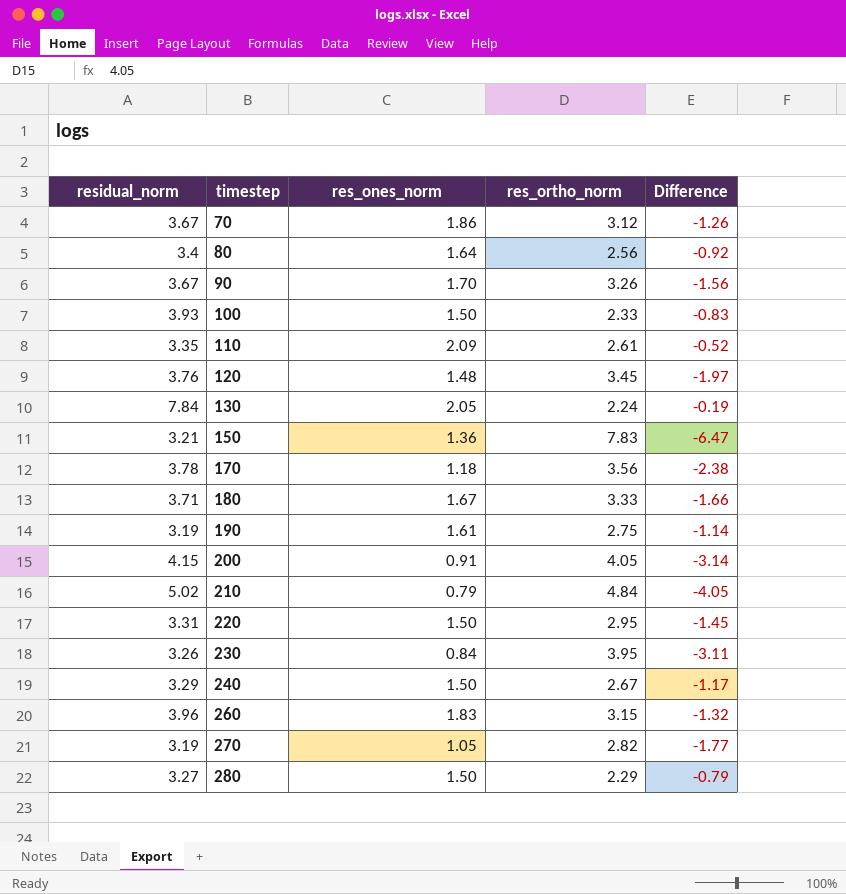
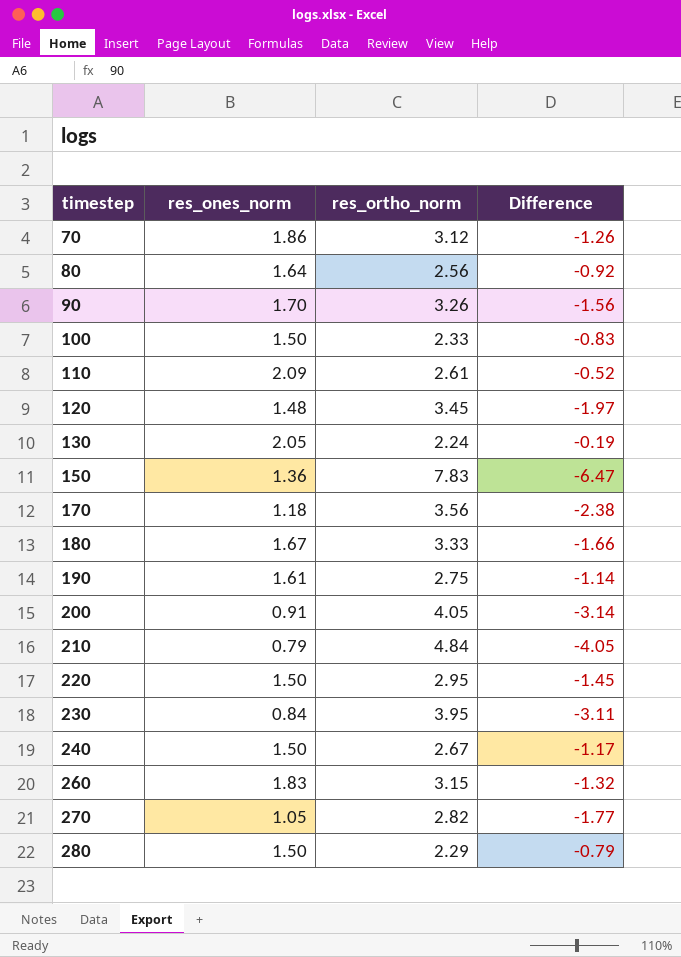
column residual_norm | position: 1 -> none

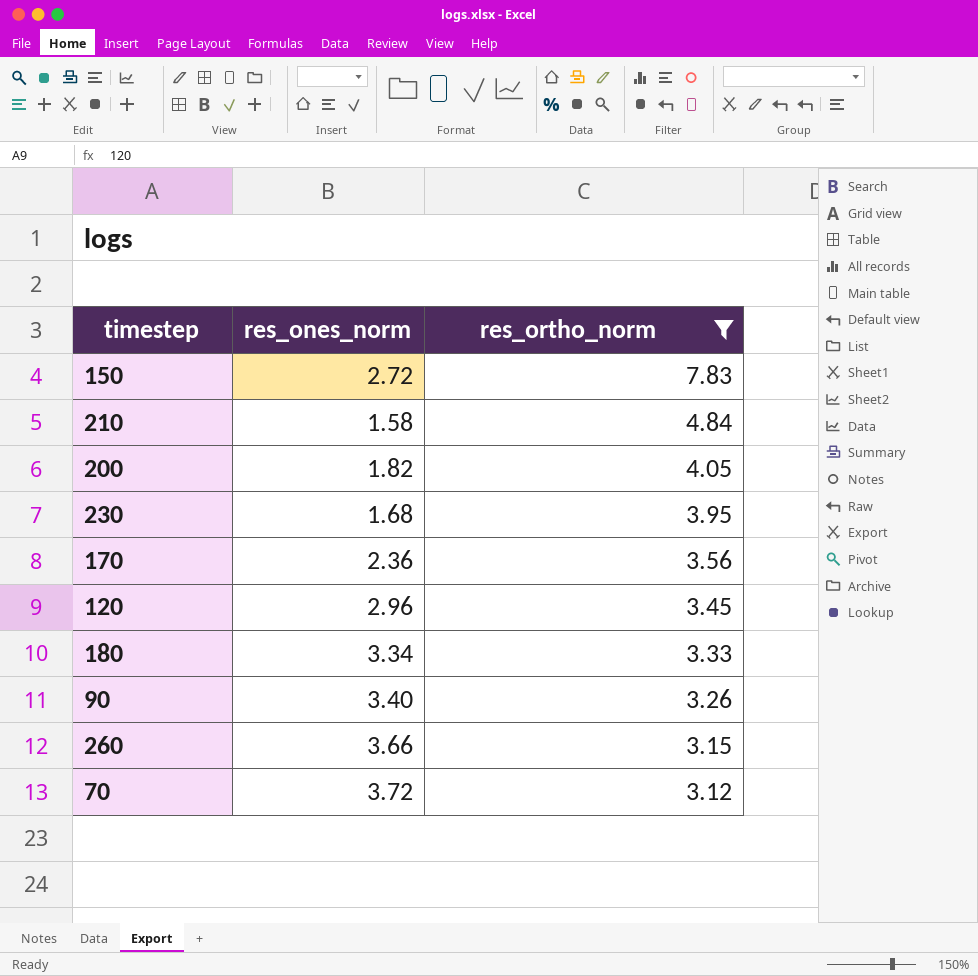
filter: none -> res_ortho_norm >= 3.12
row order: timestep ascending -> res_ortho_norm descending
column Difference | formula: [res_ones_norm] - [res_ortho_norm] -> none
150 | res_ones_norm: 1.36 -> 2.72
210 | res_ones_norm: 0.79 -> 1.58
200 | res_ones_norm: 0.91 -> 1.82
230 | res_ones_norm: 0.84 -> 1.68
170 | res_ones_norm: 1.18 -> 2.36
120 | res_ones_norm: 1.48 -> 2.96
180 | res_ones_norm: 1.67 -> 3.34
90 | res_ones_norm: 1.70 -> 3.40
260 | res_ones_norm: 1.83 -> 3.66
70 | res_ones_norm: 1.86 -> 3.72

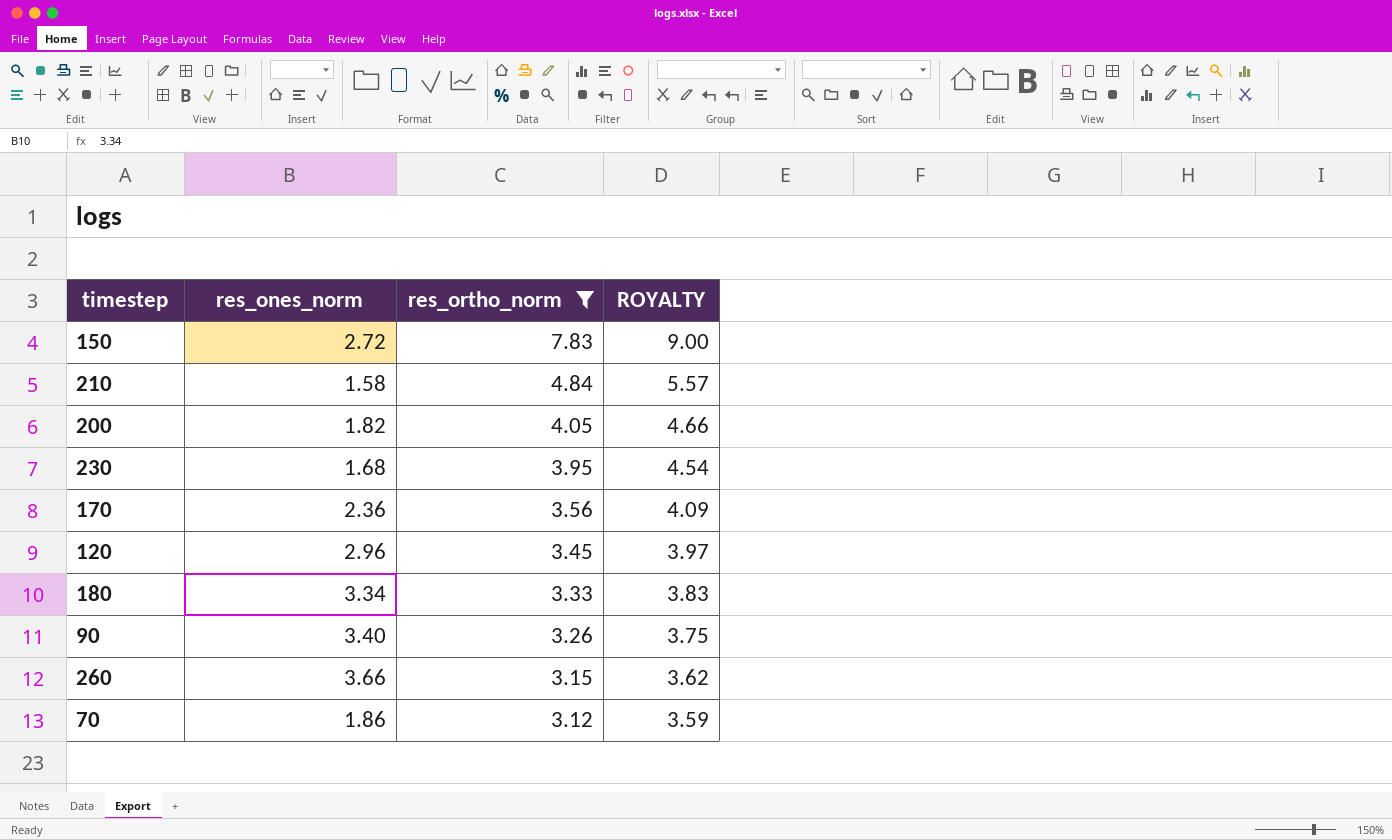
column ROYALTY | formula: none -> [res_ortho_norm] * 1.15
70 | res_ones_norm: 3.72 -> 1.86

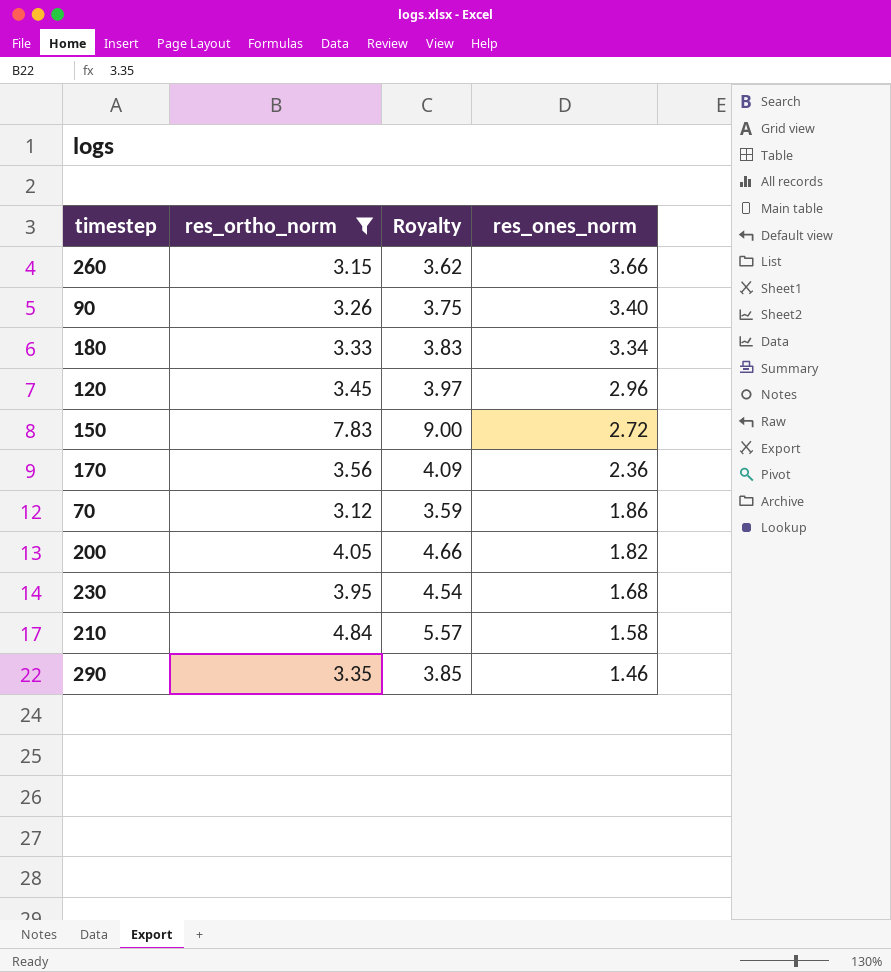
row order: res_ortho_norm descending -> res_ones_norm descending
column name: ROYALTY -> Royalty
column res_ones_norm | position: 2 -> 4
row 290: none -> 3.35 | 3.85 | 1.46

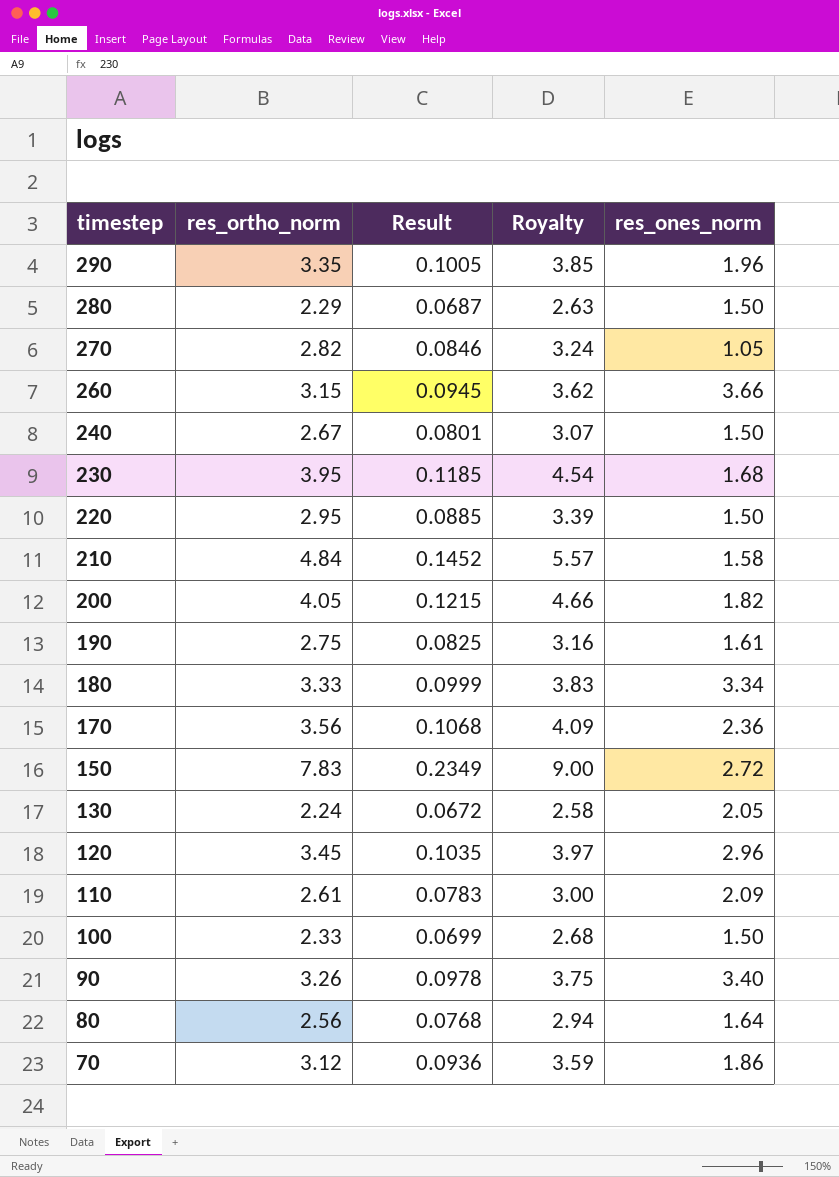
filter: res_ortho_norm >= 3.12 -> none
row order: res_ones_norm descending -> timestep descending
column Result | formula: none -> [res_ortho_norm] * 0.03
290 | res_ones_norm: 1.46 -> 1.96

